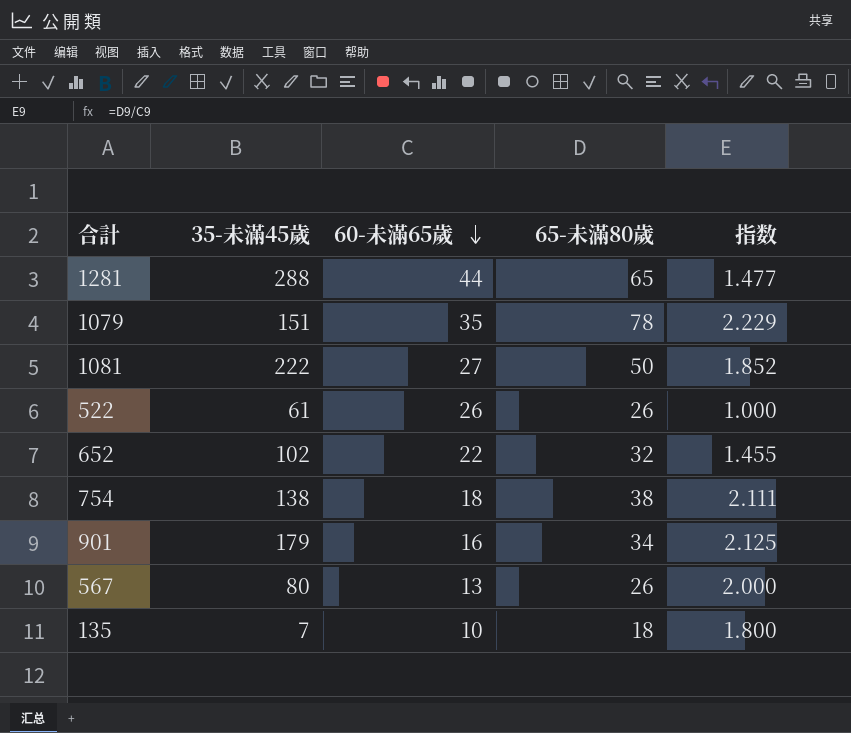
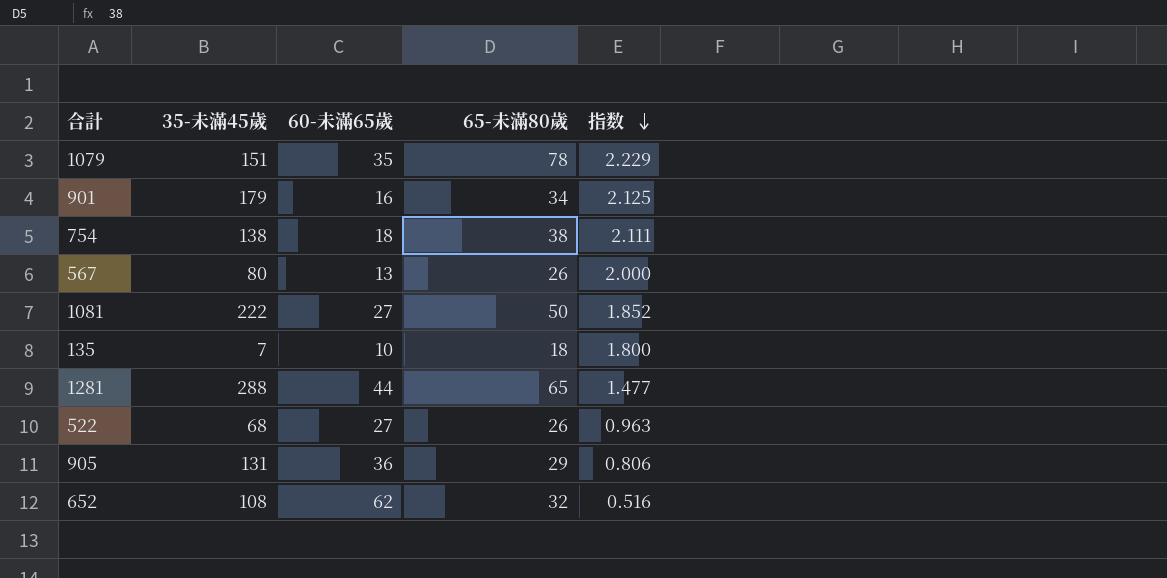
row order: 60-未滿65歲 descending -> 指数 descending
522 | 35-未滿45歲: 61 -> 68
522 | 60-未滿65歲: 26 -> 27
522 | 指数: 1.000 -> 0.963
row 905: none -> 131 | 36 | 29 | 0.806
652 | 35-未滿45歲: 102 -> 108
652 | 60-未滿65歲: 22 -> 62
652 | 指数: 1.455 -> 0.516

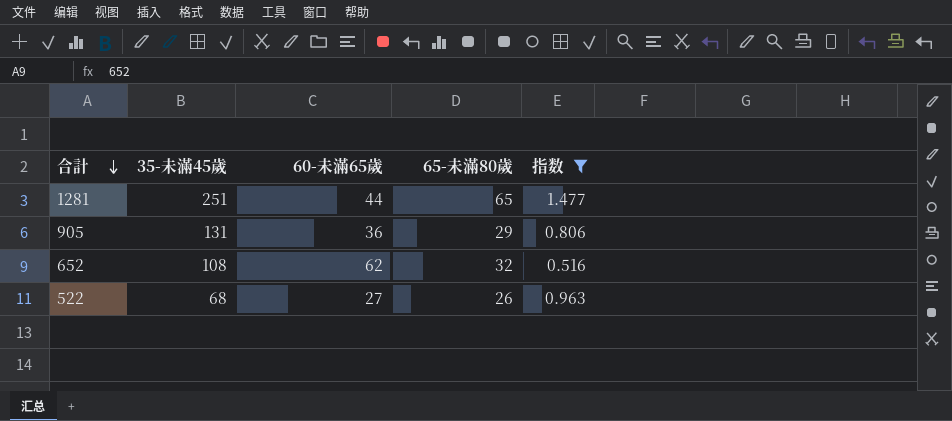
filter: none -> 指数 <= 1.477
row order: 指数 descending -> 合計 descending
1281 | 35-未滿45歲: 288 -> 251

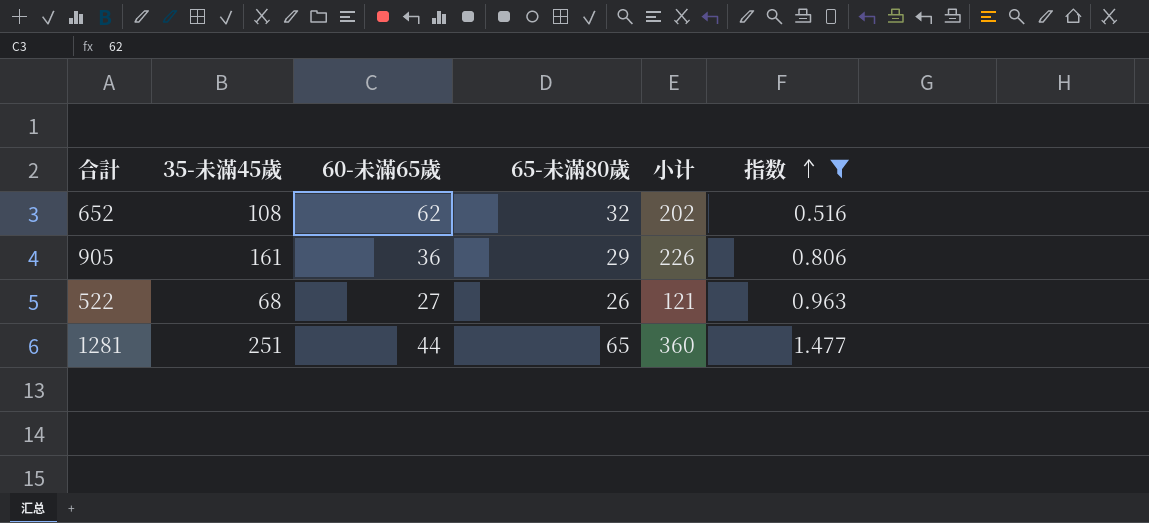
row order: 合計 descending -> 指数 ascending
column 小计 | formula: none -> [35-未滿45歲] + [60-未滿65歲] + [65-未滿80歲]
905 | 35-未滿45歲: 131 -> 161

